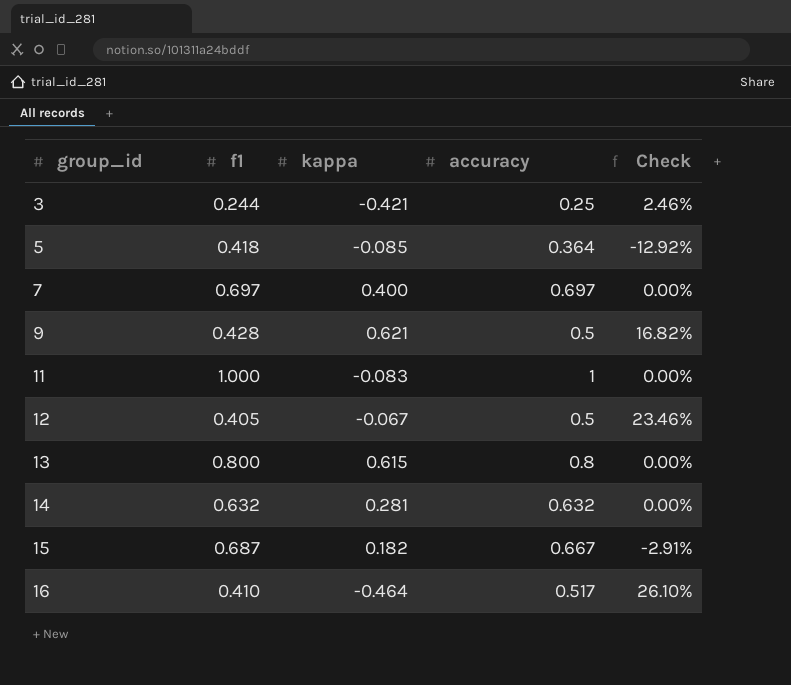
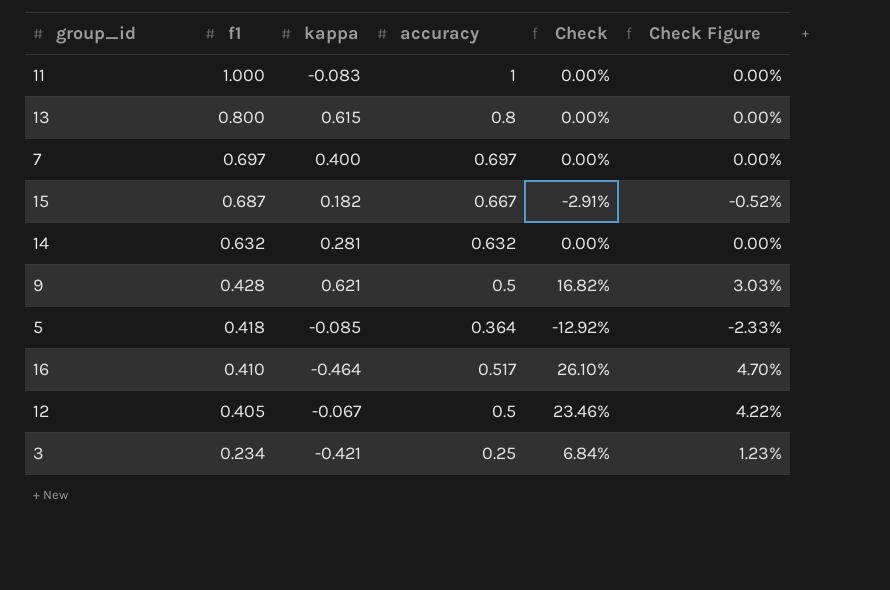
row order: group_id ascending -> f1 descending
column Check Figure | formula: none -> [Check] * 0.18
3 | f1: 0.244 -> 0.234
3 | Check: 2.46% -> 6.84%

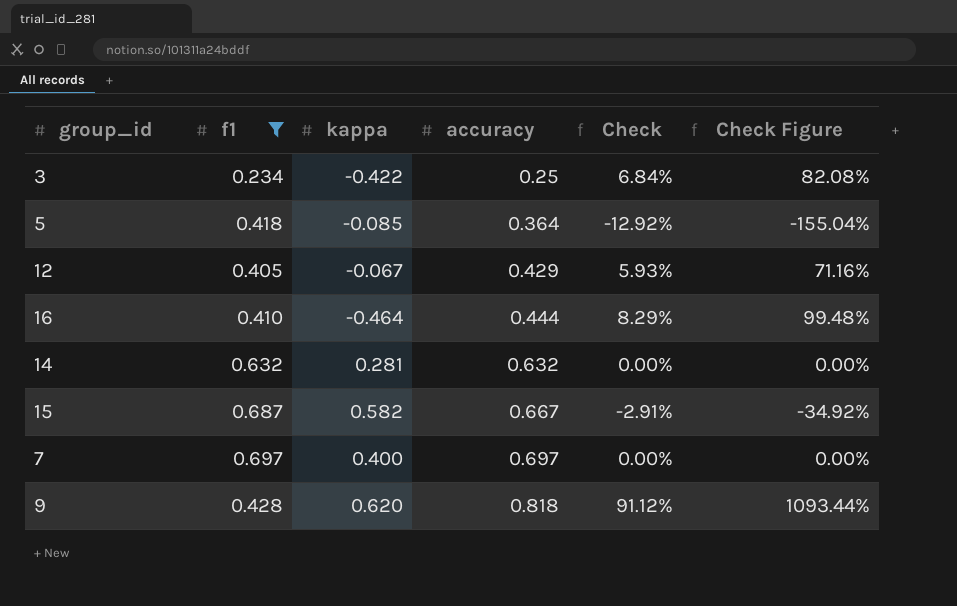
filter: none -> f1 <= 0.697
row order: f1 descending -> accuracy ascending
column Check Figure | formula: [Check] * 0.18 -> [Check] * 12
3 | kappa: -0.421 -> -0.422
12 | accuracy: 0.5 -> 0.429
12 | Check: 23.46% -> 5.93%
16 | accuracy: 0.517 -> 0.444
16 | Check: 26.10% -> 8.29%
15 | kappa: 0.182 -> 0.582
9 | kappa: 0.621 -> 0.620
9 | accuracy: 0.5 -> 0.818
9 | Check: 16.82% -> 91.12%

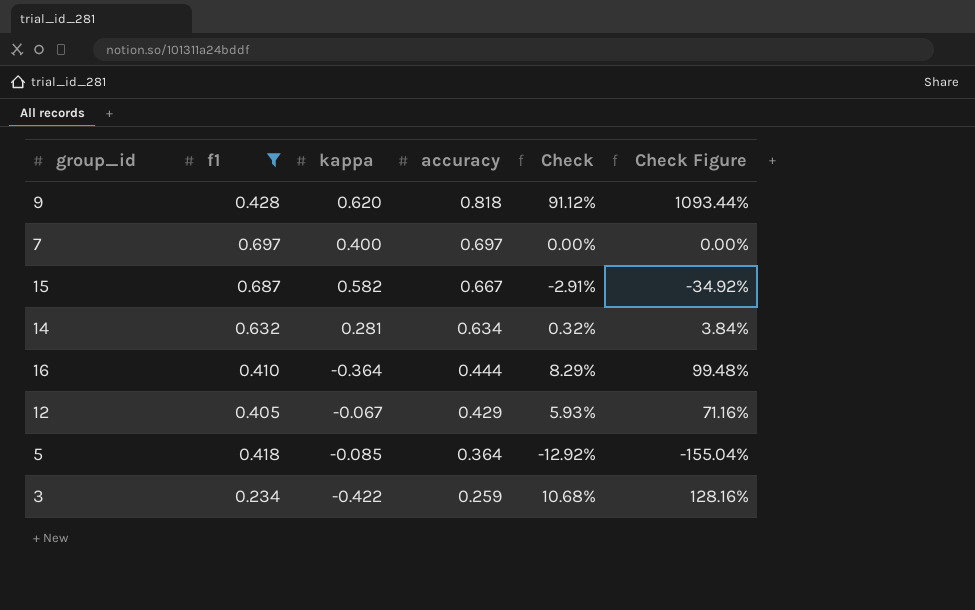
row order: accuracy ascending -> accuracy descending
14 | accuracy: 0.632 -> 0.634
14 | Check: 0.00% -> 0.32%
14 | Check Figure: 0.00% -> 3.84%
16 | kappa: -0.464 -> -0.364
3 | accuracy: 0.25 -> 0.259
3 | Check: 6.84% -> 10.68%
3 | Check Figure: 82.08% -> 128.16%

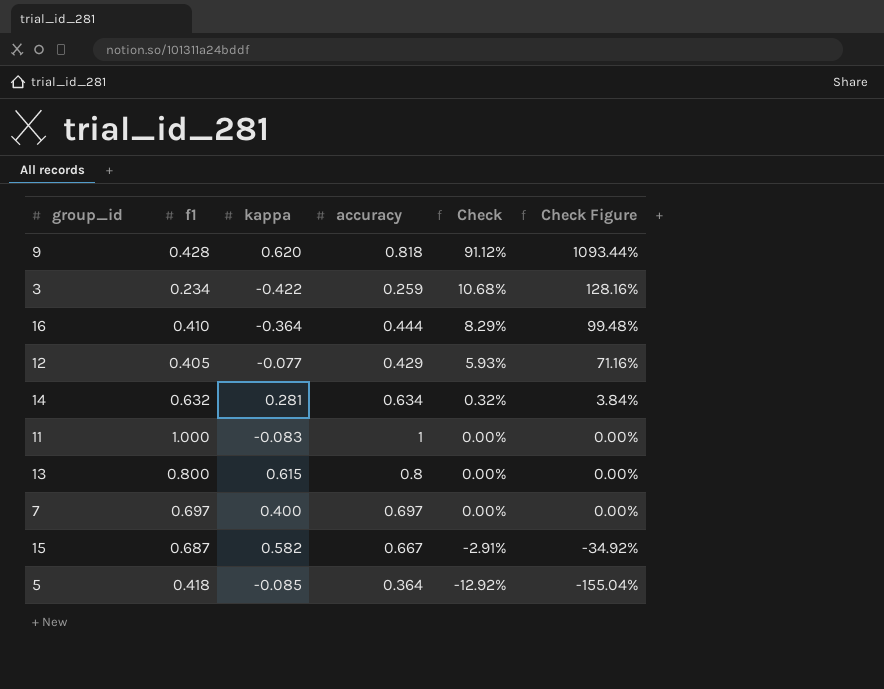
filter: f1 <= 0.697 -> none
row order: accuracy descending -> Check descending
12 | kappa: -0.067 -> -0.077

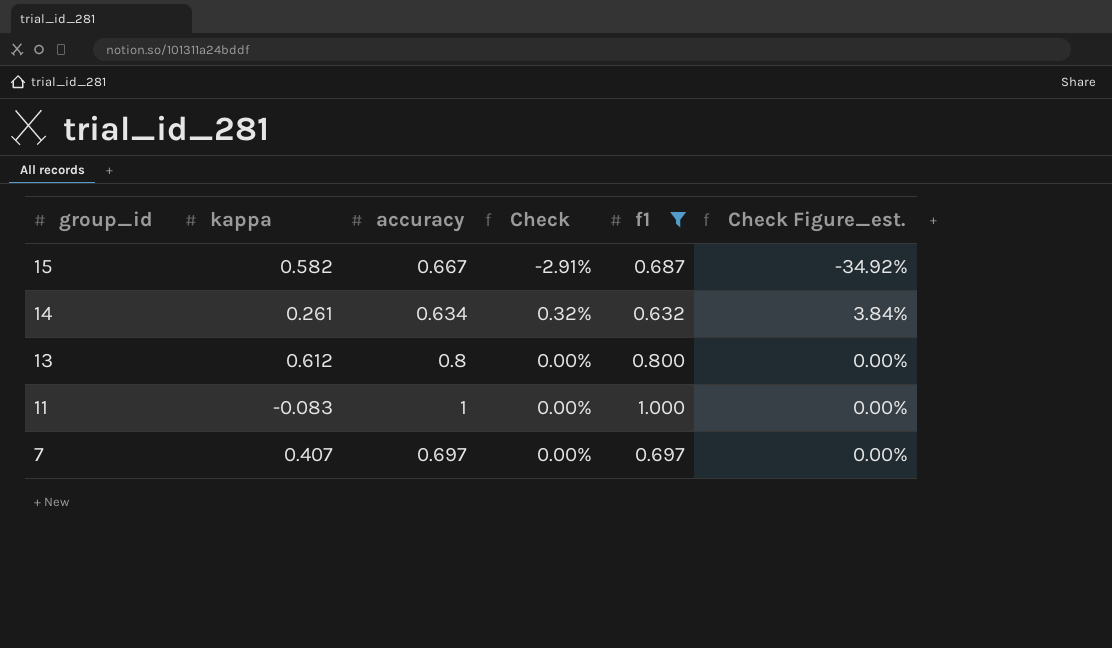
filter: none -> f1 >= 0.632
row order: Check descending -> group_id descending
column f1 | position: 2 -> 5
column name: Check Figure -> Check Figure_est.
14 | kappa: 0.281 -> 0.261
13 | kappa: 0.615 -> 0.612
7 | kappa: 0.400 -> 0.407

